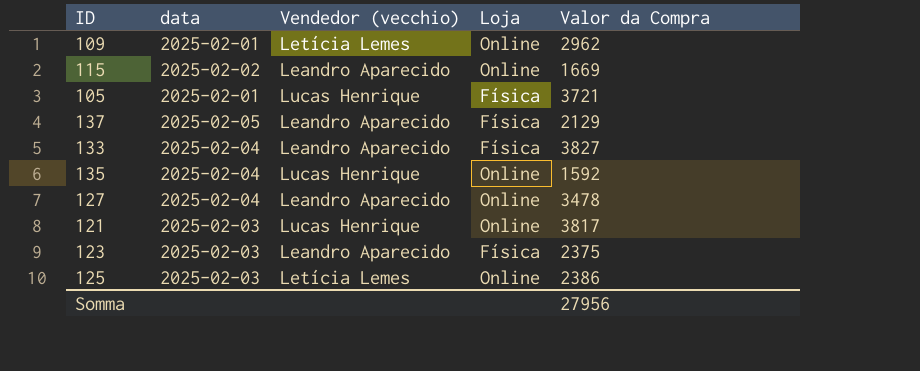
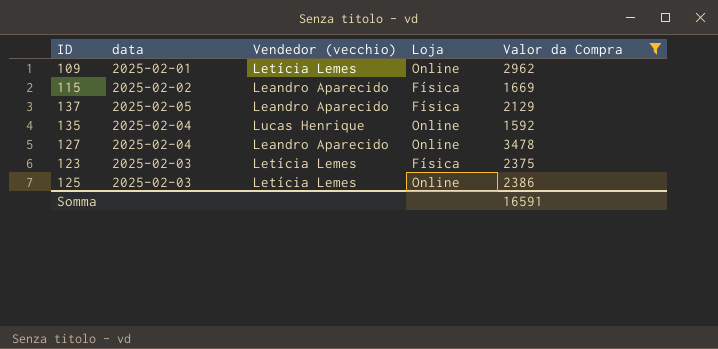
filter: none -> Valor da Compra <= 3478
115 | Loja: Online -> Física
123 | Vendedor (vecchio): Leandro Aparecido -> Letícia Lemes
Somma | Valor da Compra: 27956 -> 16591

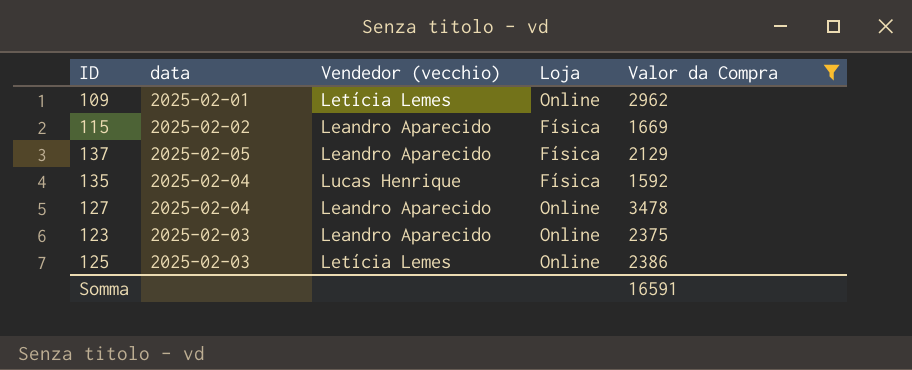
135 | Loja: Online -> Física
123 | Vendedor (vecchio): Letícia Lemes -> Leandro Aparecido
123 | Loja: Física -> Online

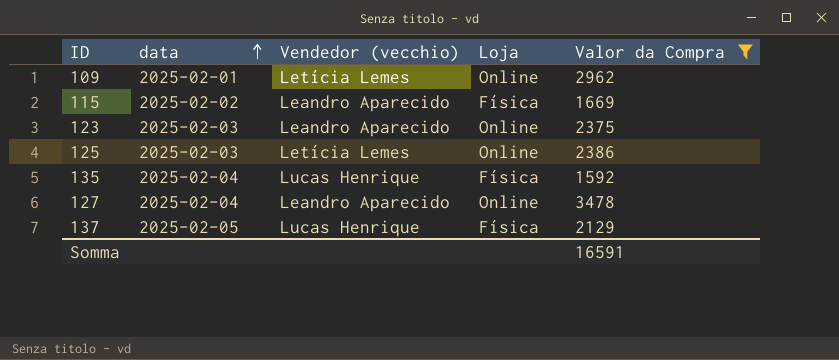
row order: none -> data ascending
137 | Vendedor (vecchio): Leandro Aparecido -> Lucas Henrique

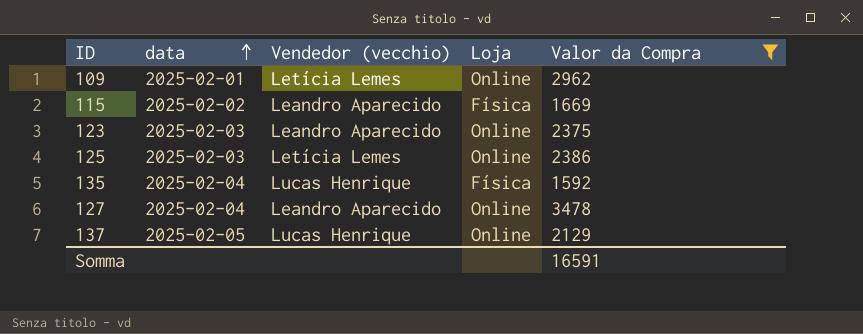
137 | Loja: Física -> Online

